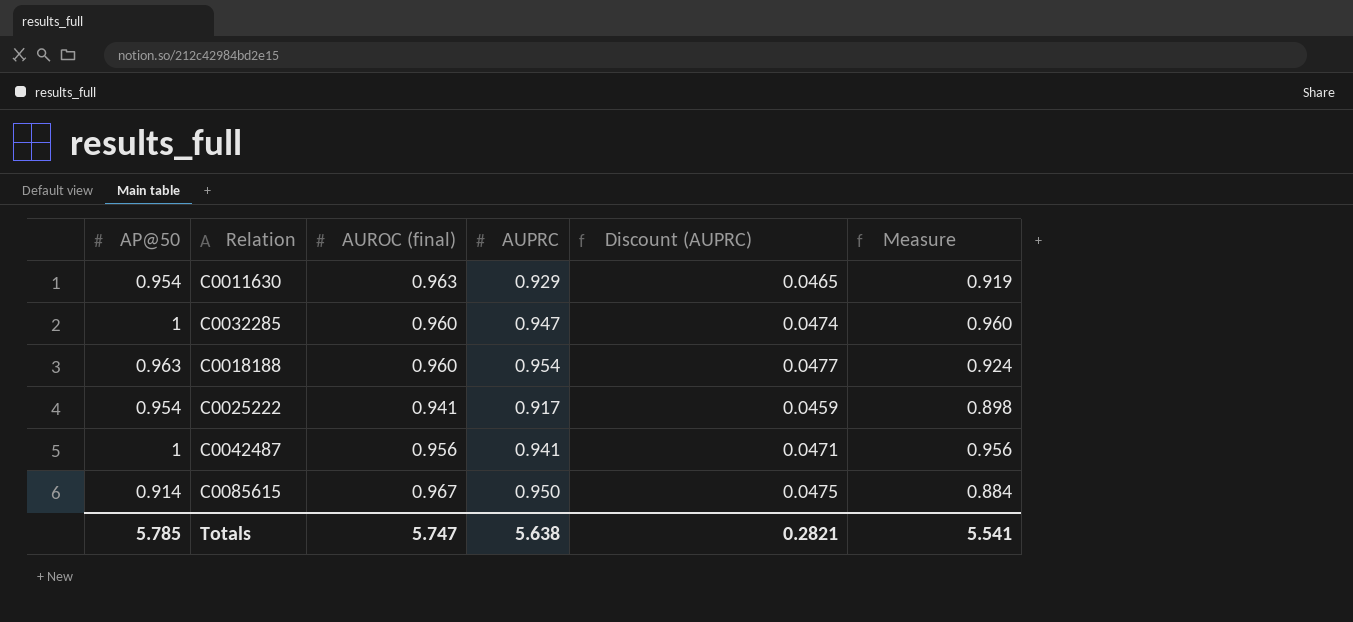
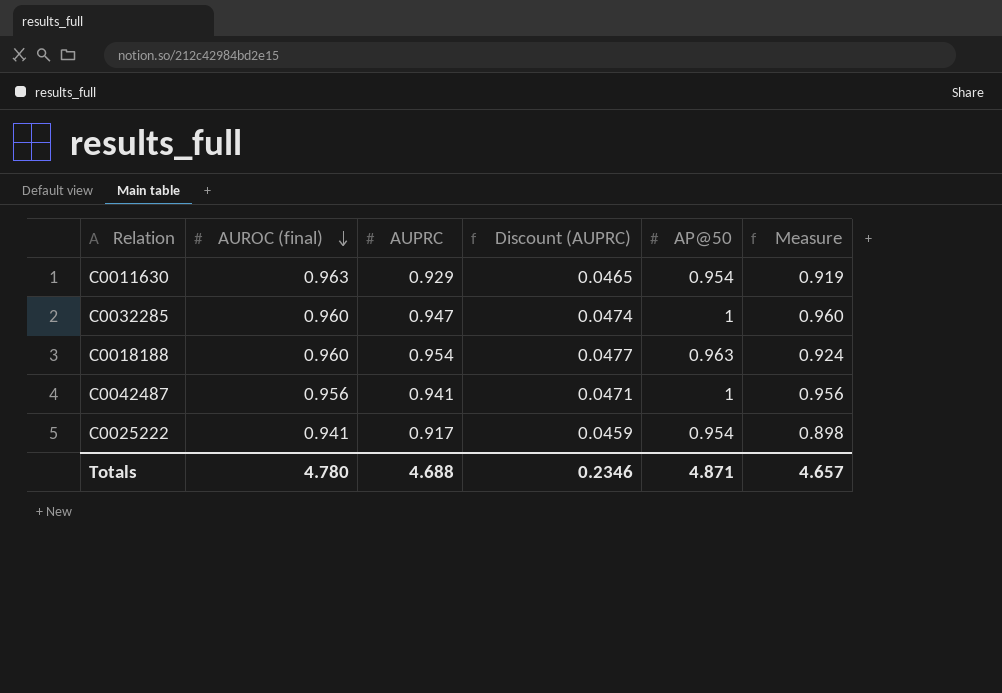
row order: none -> AUROC (final) descending
column AP@50 | position: 1 -> 5
row C0085615: 0.914 | 0.967 | 0.950 | 0.0475 | 0.884 -> none
Totals | AUROC (final): 5.747 -> 4.780
Totals | AUPRC: 5.638 -> 4.688
Totals | Discount (AUPRC): 0.2821 -> 0.2346
Totals | AP@50: 5.785 -> 4.871
Totals | Measure: 5.541 -> 4.657

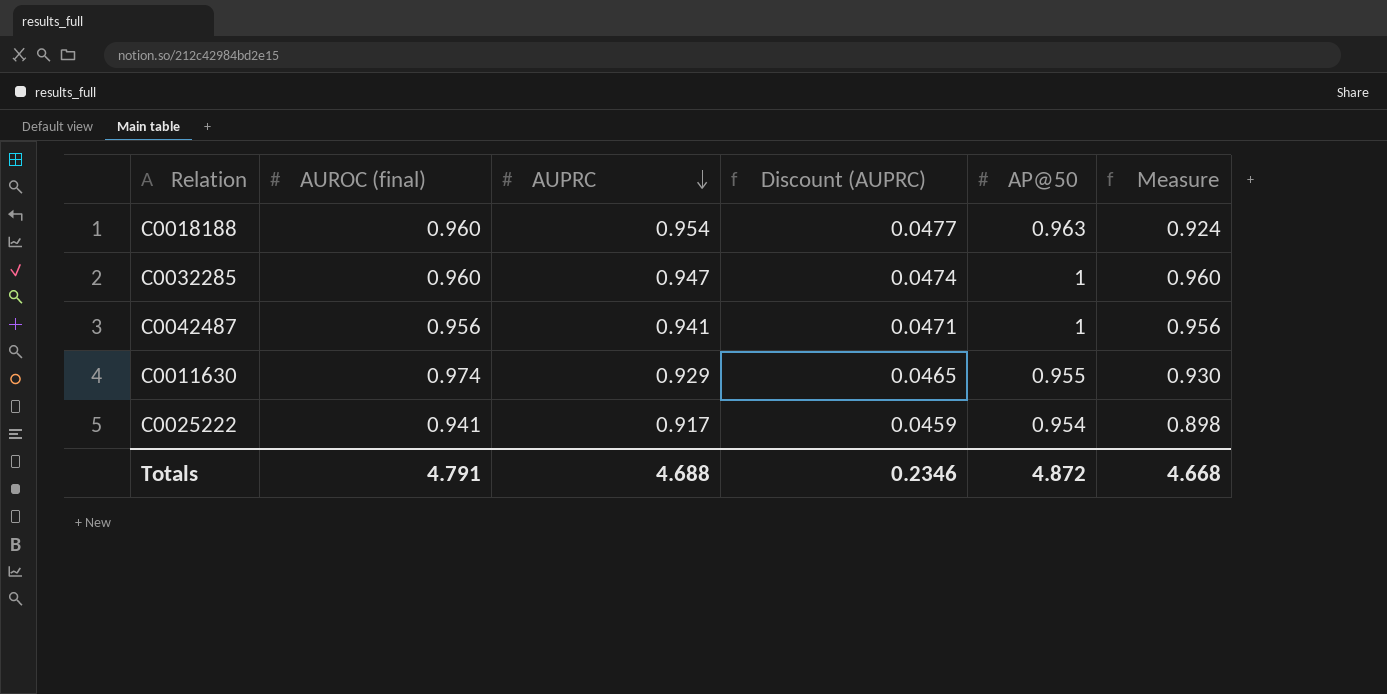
row order: AUROC (final) descending -> AUPRC descending
C0011630 | AUROC (final): 0.963 -> 0.974
C0011630 | AP@50: 0.954 -> 0.955
C0011630 | Measure: 0.919 -> 0.930
Totals | AUROC (final): 4.780 -> 4.791
Totals | AP@50: 4.871 -> 4.872
Totals | Measure: 4.657 -> 4.668

